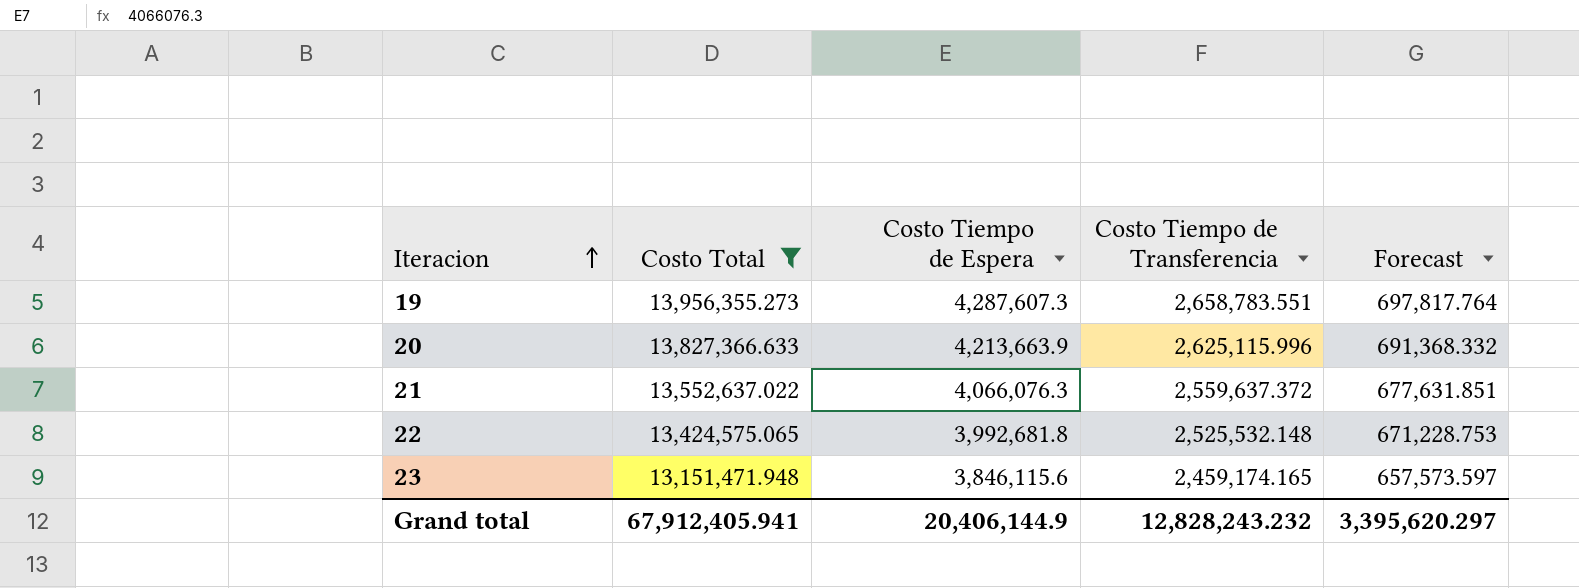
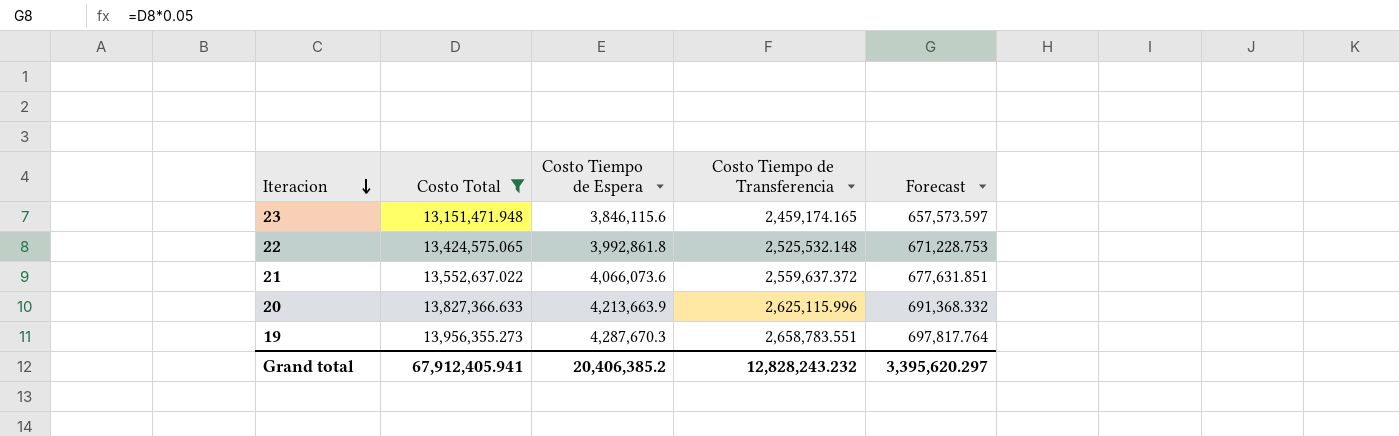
row order: Iteracion ascending -> Iteracion descending
22 | Costo Tiempo de Espera: 3,992,681.8 -> 3,992,861.8
21 | Costo Tiempo de Espera: 4,066,076.3 -> 4,066,073.6
19 | Costo Tiempo de Espera: 4,287,607.3 -> 4,287,670.3
Grand total | Costo Tiempo de Espera: 20,406,144.9 -> 20,406,385.2

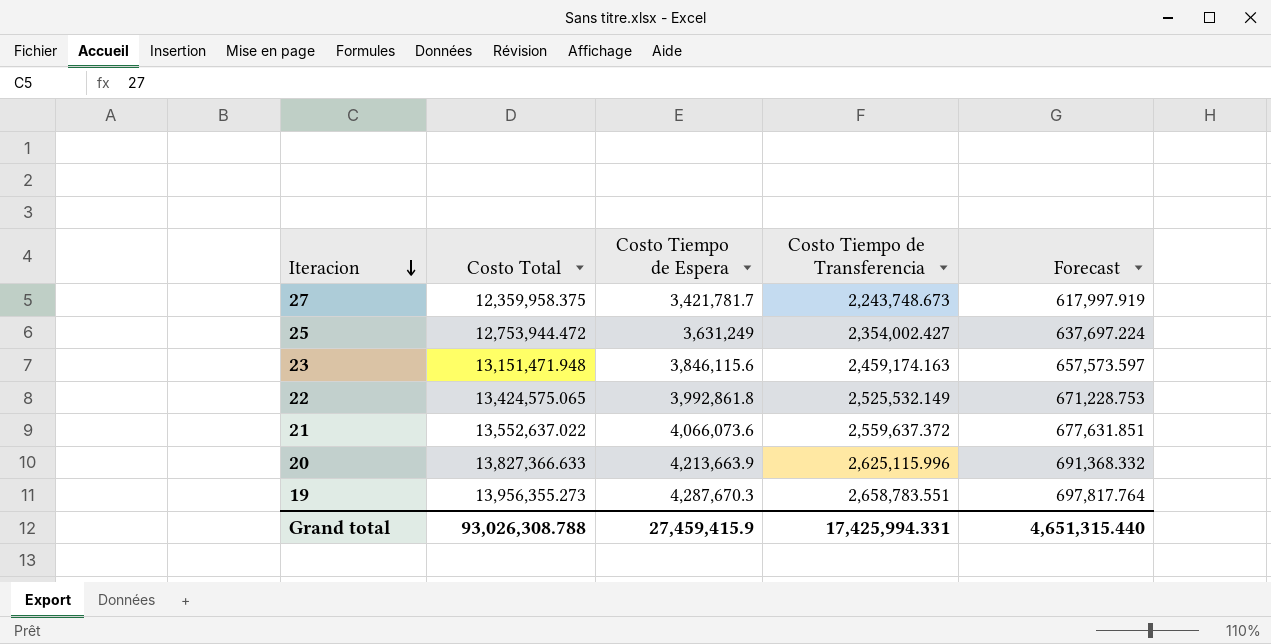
filter: Costo Total >= 13,151,471.948 -> none
23 | Costo Tiempo de Transferencia: 2,459,174.165 -> 2,459,174.163
22 | Costo Tiempo de Transferencia: 2,525,532.148 -> 2,525,532.149
Grand total | Costo Total: 67,912,405.941 -> 93,026,308.788
Grand total | Costo Tiempo de Espera: 20,406,385.2 -> 27,459,415.9
Grand total | Costo Tiempo de Transferencia: 12,828,243.232 -> 17,425,994.331
Grand total | Forecast: 3,395,620.297 -> 4,651,315.440

